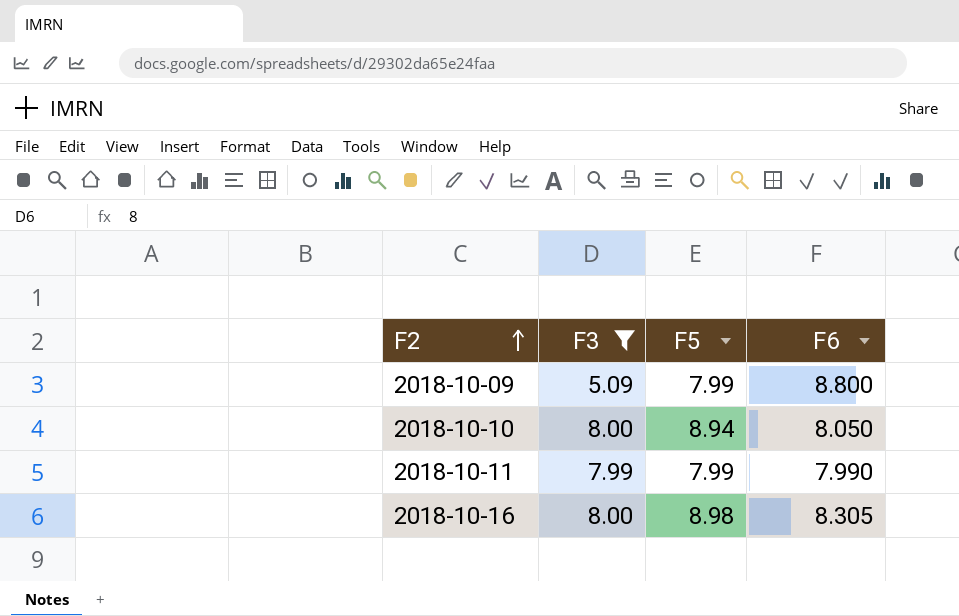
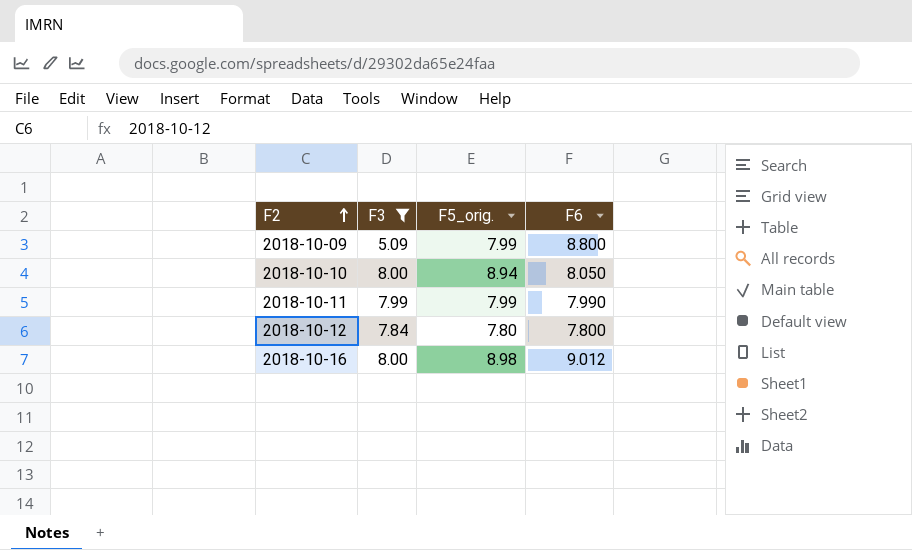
column name: F5 -> F5_orig.
row 2018-10-12: none -> 7.84 | 7.80 | 7.800
2018-10-16 | F6: 8.305 -> 9.012

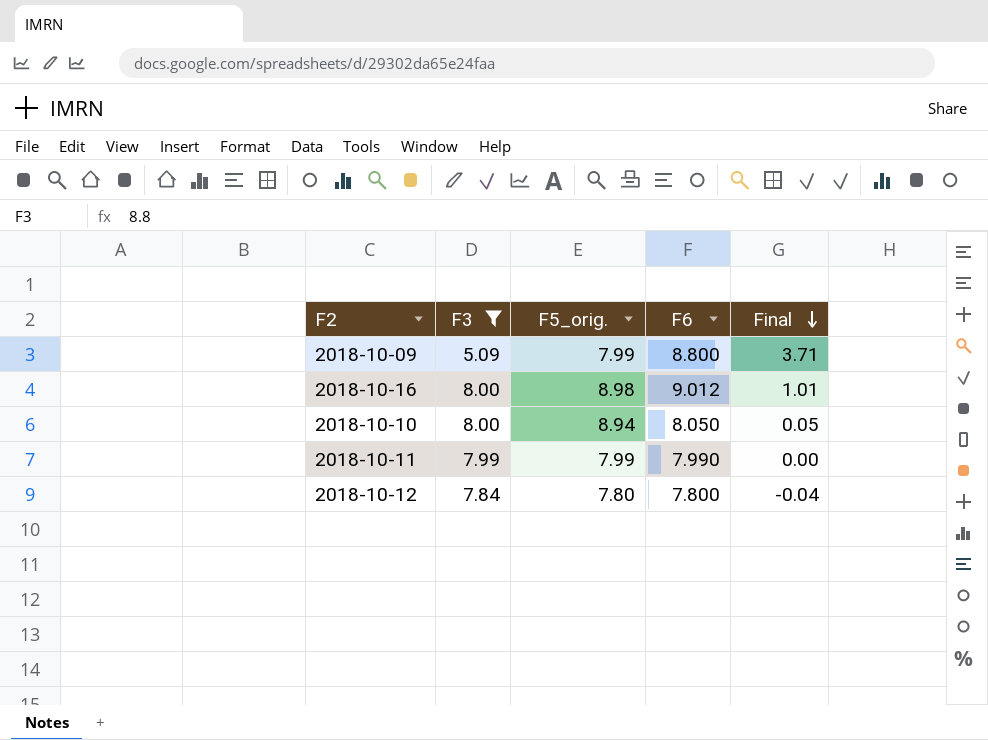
row order: F2 ascending -> Final descending
column Final | formula: none -> [F6] - [F3]

